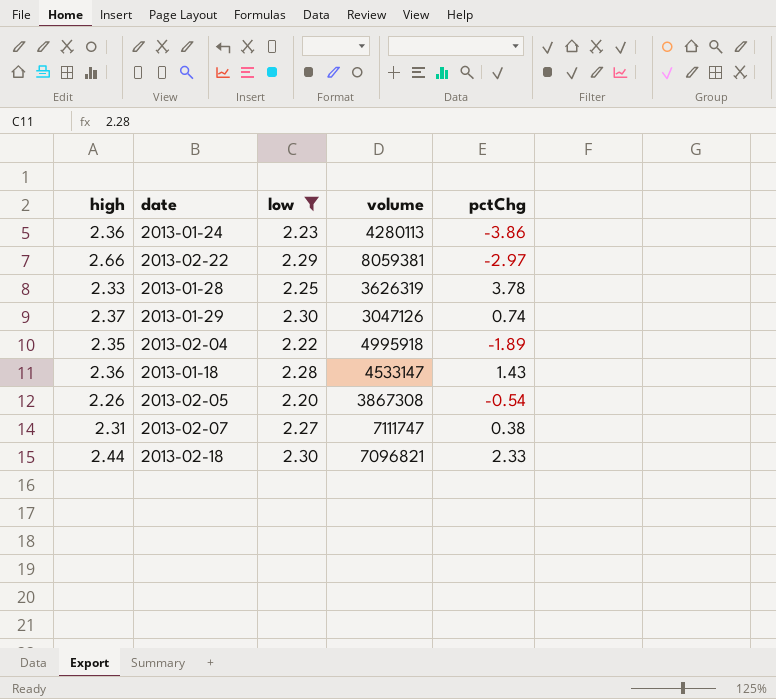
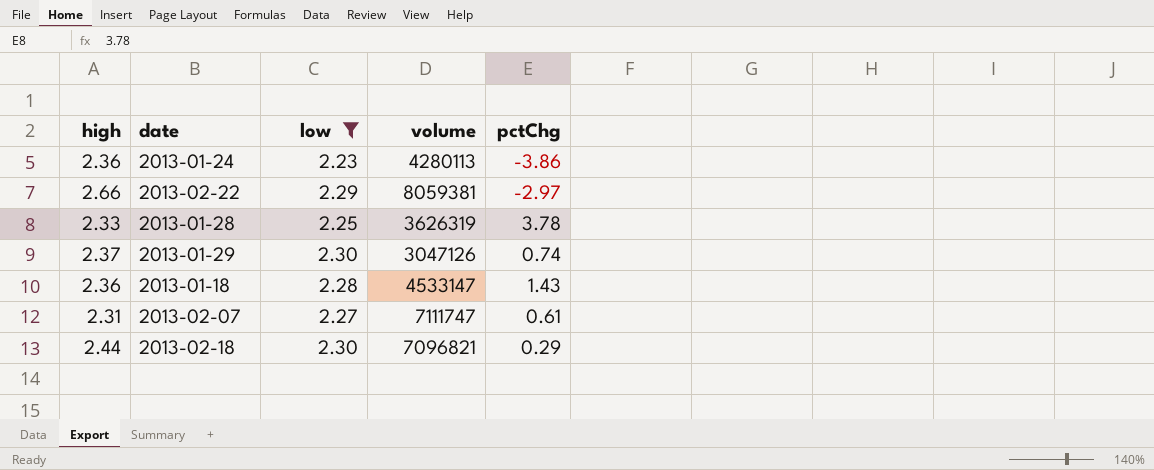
row 2013-02-04: 2.35 | 2.22 | 4995918 | -1.89 -> none
row 2013-02-05: 2.26 | 2.20 | 3867308 | -0.54 -> none
2013-02-07 | pctChg: 0.38 -> 0.61
2013-02-18 | pctChg: 2.33 -> 0.29

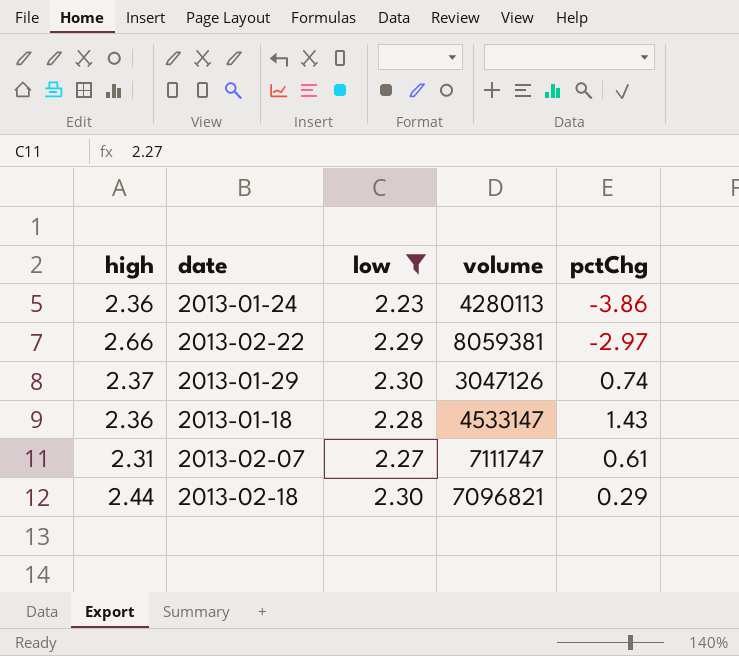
row 2013-01-28: 2.33 | 2.25 | 3626319 | 3.78 -> none

